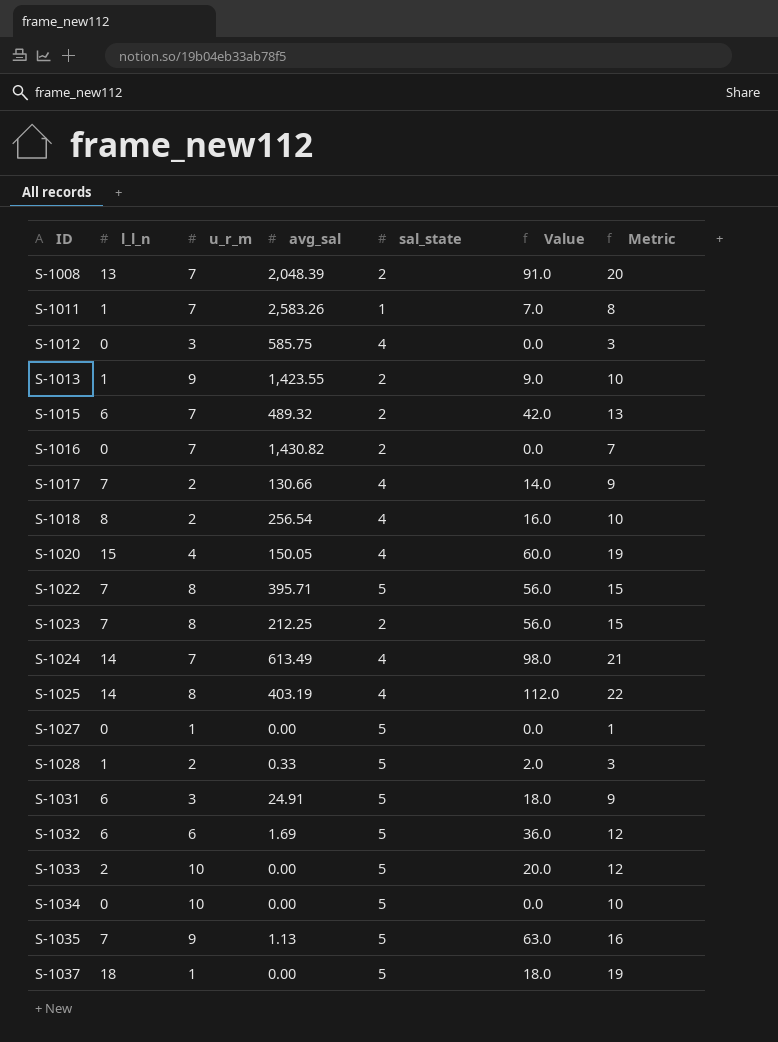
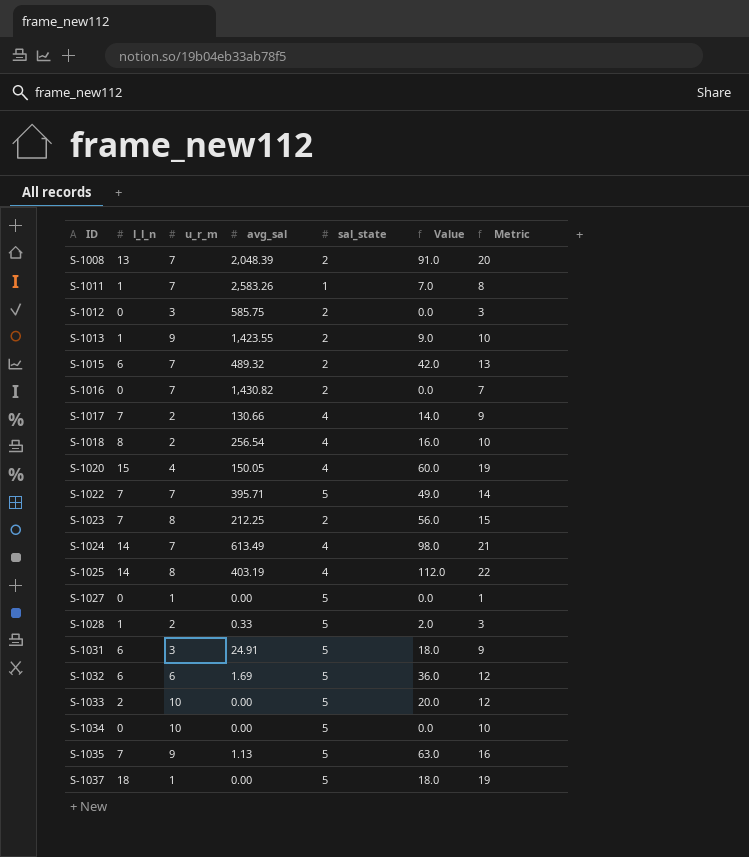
S-1012 | sal_state: 4 -> 2
S-1022 | u_r_m: 8 -> 7
S-1022 | Value: 56.0 -> 49.0
S-1022 | Metric: 15 -> 14

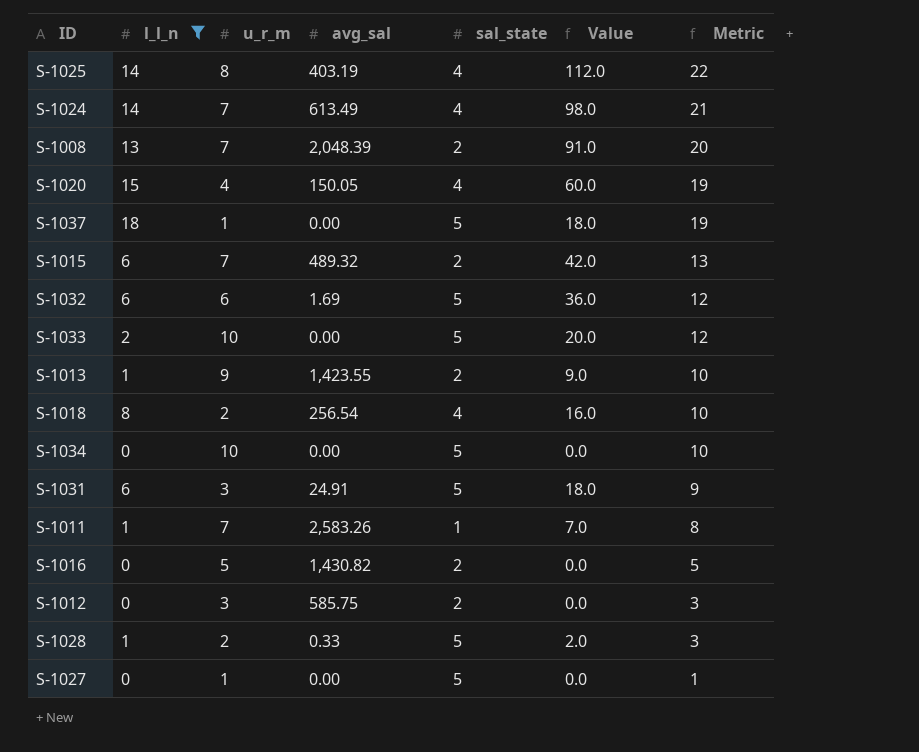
filter: none -> l_l_n != 7
row order: ID ascending -> Metric descending
S-1016 | u_r_m: 7 -> 5
S-1016 | Metric: 7 -> 5

